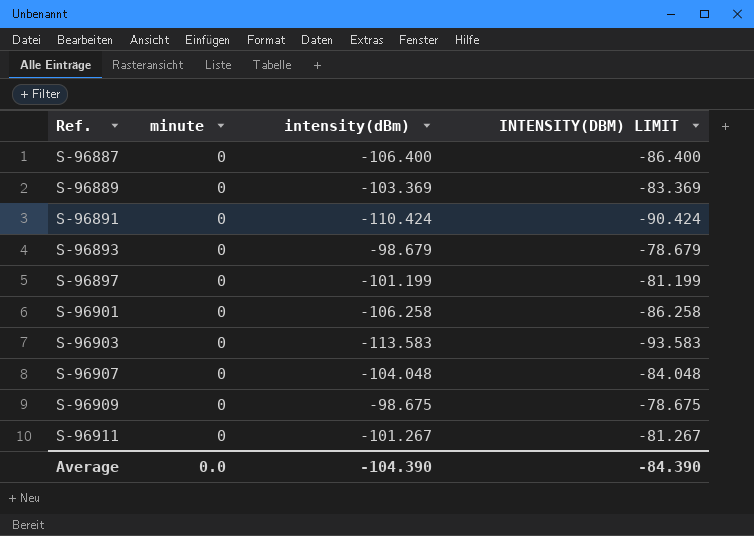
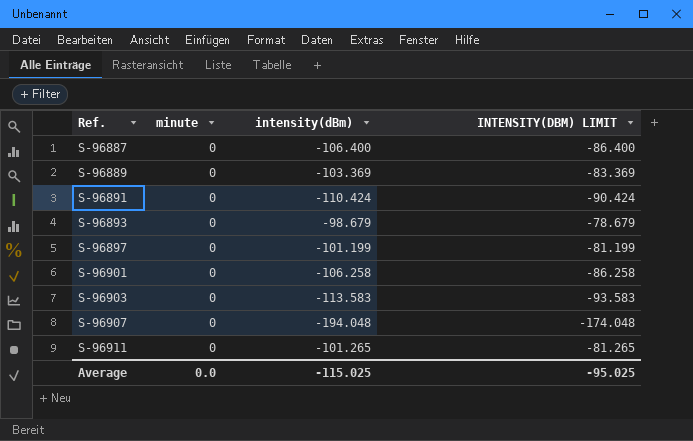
row S-96909: 0 | -98.675 | -78.675 -> none
S-96907 | intensity(dBm): -104.048 -> -194.048
S-96907 | INTENSITY(DBM) LIMIT: -84.048 -> -174.048
S-96911 | intensity(dBm): -101.267 -> -101.265
S-96911 | INTENSITY(DBM) LIMIT: -81.267 -> -81.265
Average | intensity(dBm): -104.390 -> -115.025
Average | INTENSITY(DBM) LIMIT: -84.390 -> -95.025

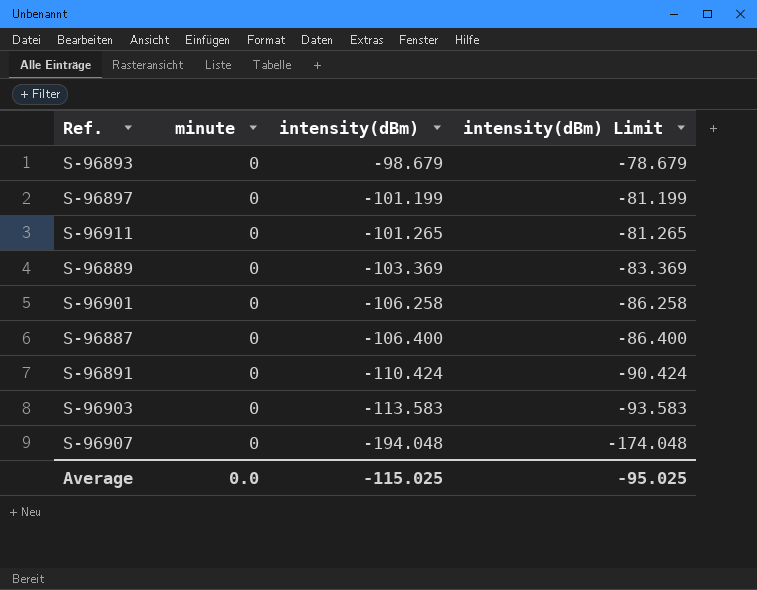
row order: Ref. ascending -> intensity(dBm) descending
column name: INTENSITY(DBM) LIMIT -> intensity(dBm) Limit

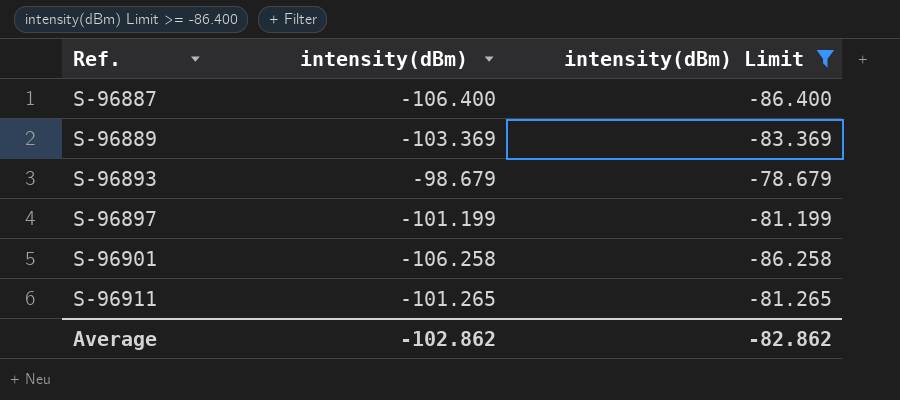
filter: none -> intensity(dBm) Limit >= -86.400
row order: intensity(dBm) descending -> Ref. ascending
column minute | position: 2 -> none
Average | intensity(dBm): -115.025 -> -102.862
Average | intensity(dBm) Limit: -95.025 -> -82.862

